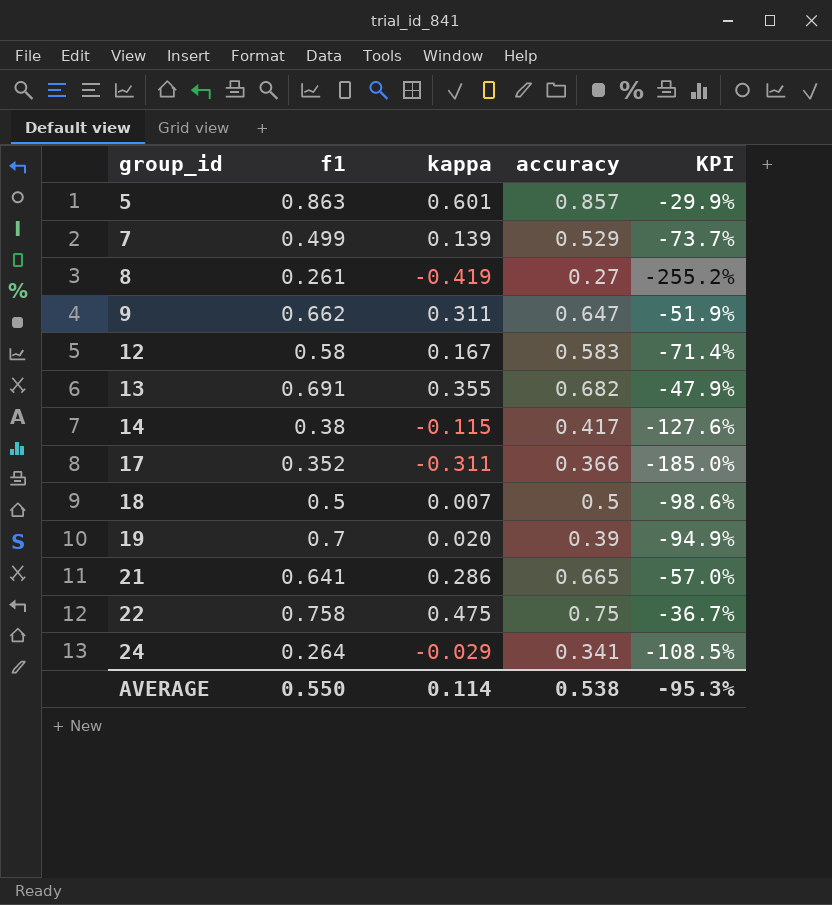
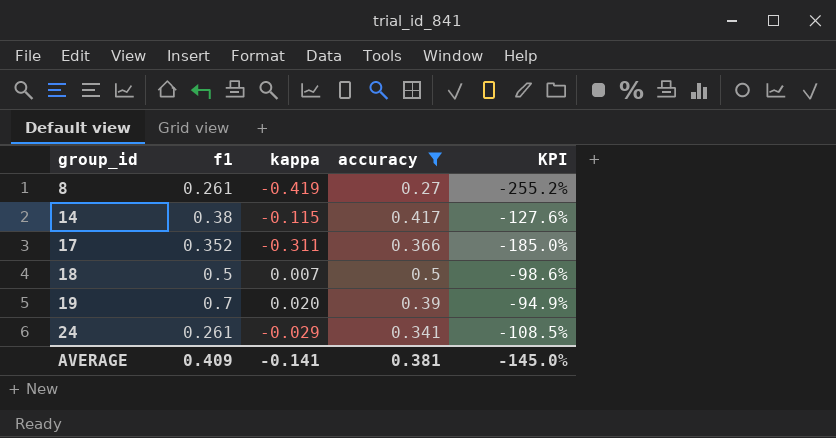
filter: none -> accuracy <= 0.5
24 | f1: 0.264 -> 0.261
AVERAGE | f1: 0.550 -> 0.409
AVERAGE | kappa: 0.114 -> -0.141
AVERAGE | accuracy: 0.538 -> 0.381
AVERAGE | KPI: -95.3% -> -145.0%

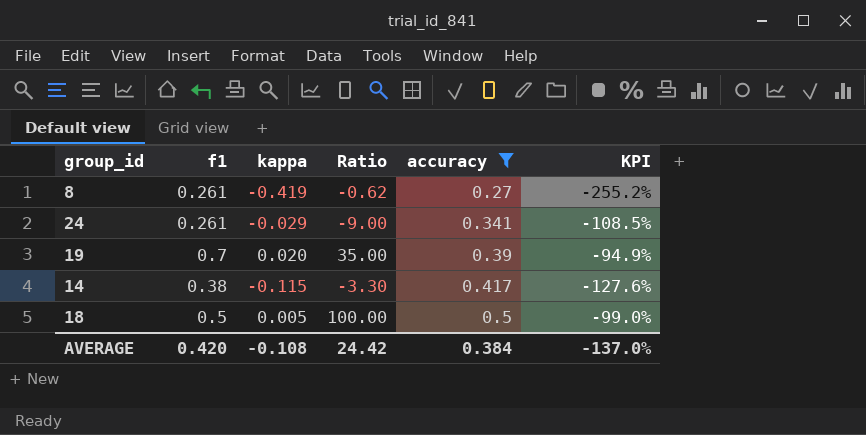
row order: group_id ascending -> accuracy ascending
column Ratio | formula: none -> [f1] / [kappa]
row 17: 0.352 | -0.311 | 0.366 | -185.0% -> none
18 | kappa: 0.007 -> 0.005
18 | KPI: -98.6% -> -99.0%
AVERAGE | f1: 0.409 -> 0.420
AVERAGE | kappa: -0.141 -> -0.108
AVERAGE | accuracy: 0.381 -> 0.384
AVERAGE | KPI: -145.0% -> -137.0%

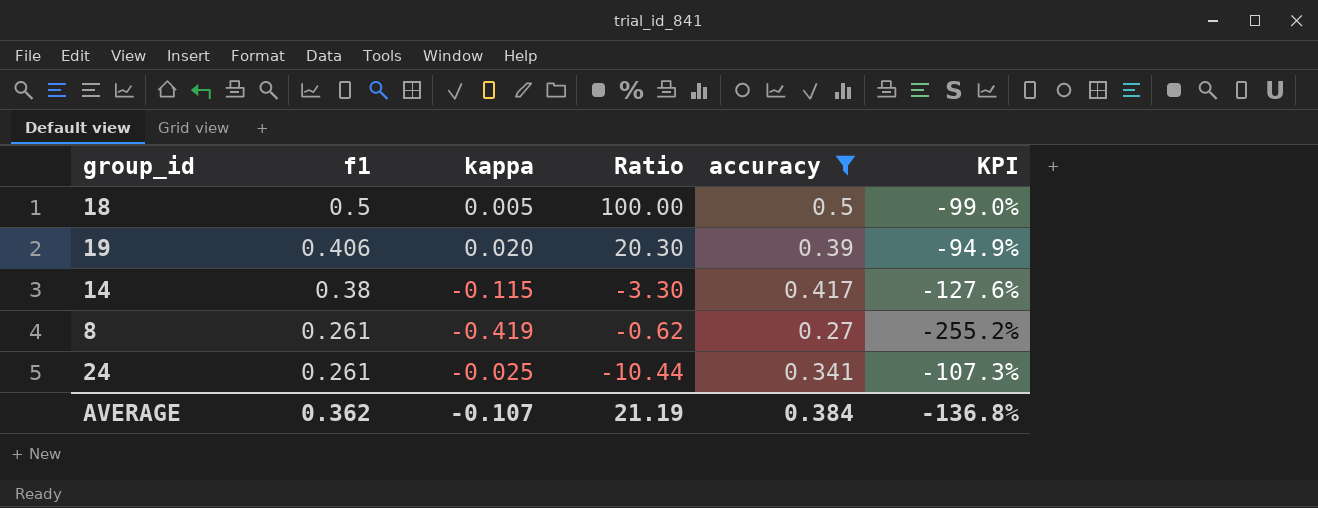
row order: accuracy ascending -> f1 descending
19 | f1: 0.7 -> 0.406
19 | Ratio: 35.00 -> 20.30
24 | kappa: -0.029 -> -0.025
24 | Ratio: -9.00 -> -10.44
24 | KPI: -108.5% -> -107.3%
AVERAGE | f1: 0.420 -> 0.362
AVERAGE | kappa: -0.108 -> -0.107
AVERAGE | Ratio: 24.42 -> 21.19
AVERAGE | KPI: -137.0% -> -136.8%

